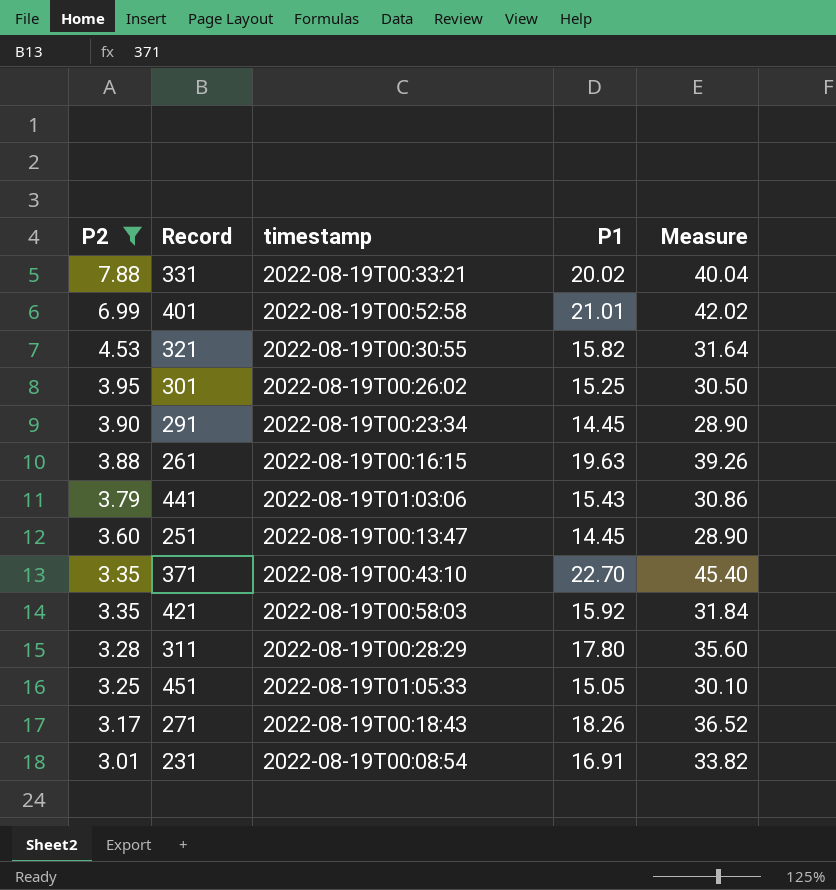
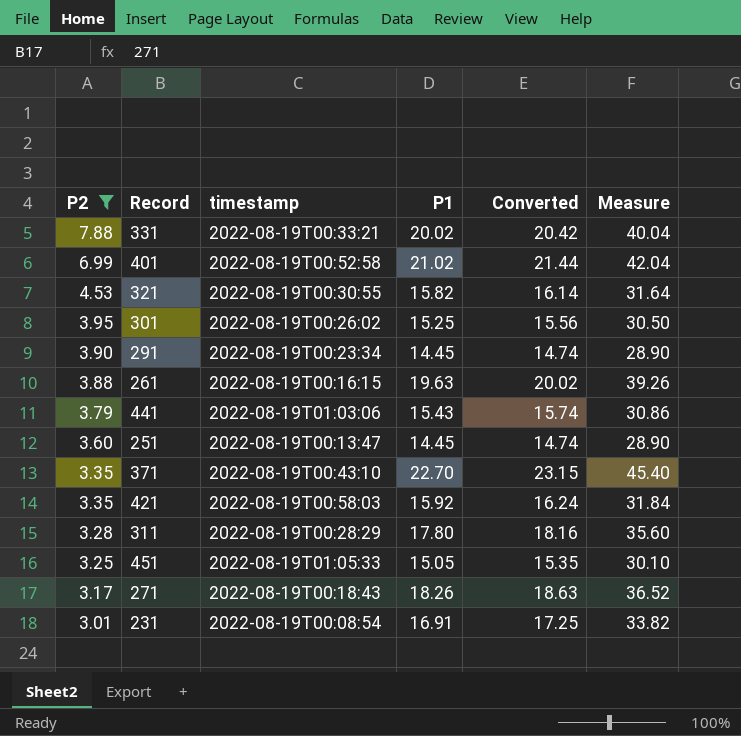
column Converted | formula: none -> [P1] * 1.02
401 | P1: 21.01 -> 21.02
401 | Measure: 42.02 -> 42.04

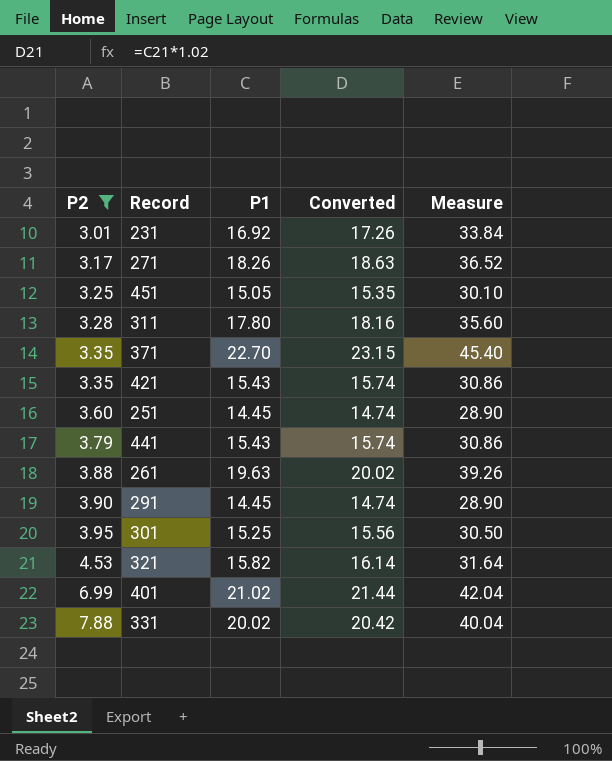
row order: P2 descending -> P2 ascending
column timestamp | position: 3 -> none
231 | P1: 16.91 -> 16.92
231 | Converted: 17.25 -> 17.26
231 | Measure: 33.82 -> 33.84
421 | P1: 15.92 -> 15.43
421 | Converted: 16.24 -> 15.74
421 | Measure: 31.84 -> 30.86

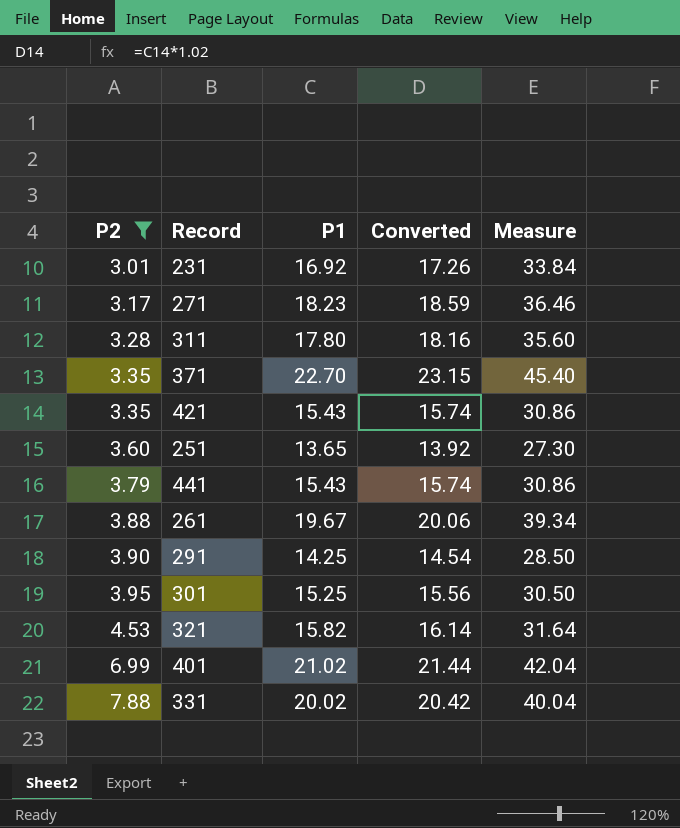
row 451: 3.25 | 15.05 | 15.35 | 30.10 -> none
271 | P1: 18.26 -> 18.23
271 | Converted: 18.63 -> 18.59
271 | Measure: 36.52 -> 36.46
251 | P1: 14.45 -> 13.65
251 | Converted: 14.74 -> 13.92
251 | Measure: 28.90 -> 27.30
261 | P1: 19.63 -> 19.67
261 | Converted: 20.02 -> 20.06
261 | Measure: 39.26 -> 39.34
291 | P1: 14.45 -> 14.25
291 | Converted: 14.74 -> 14.54
291 | Measure: 28.90 -> 28.50

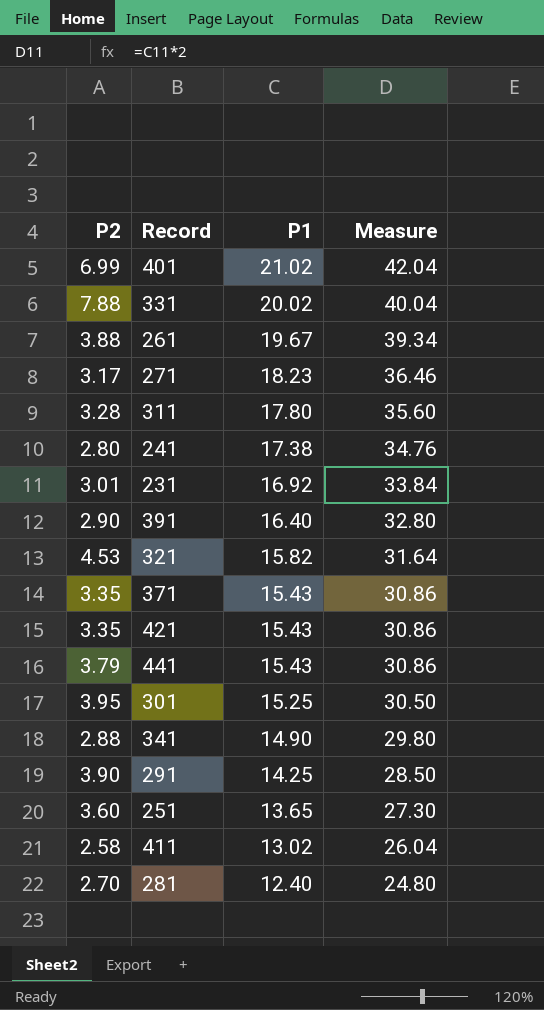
filter: P2 >= 3.01 -> none
row order: P2 ascending -> P1 descending
column Converted | formula: [P1] * 1.02 -> none
371 | P1: 22.70 -> 15.43
371 | Measure: 45.40 -> 30.86

